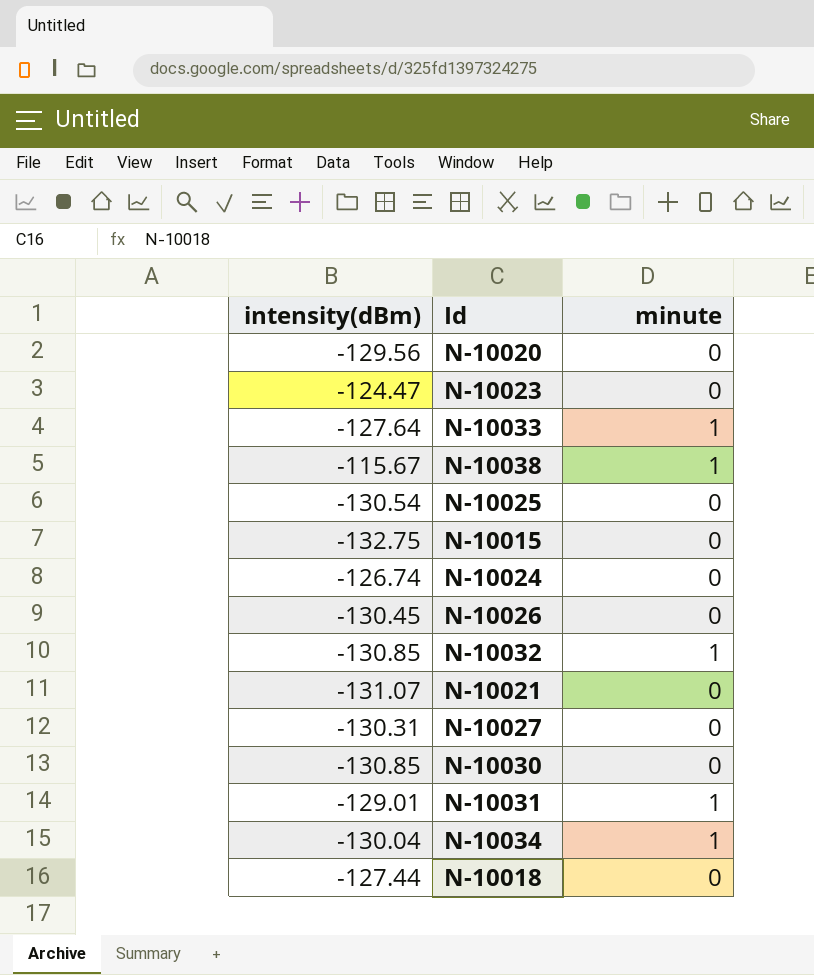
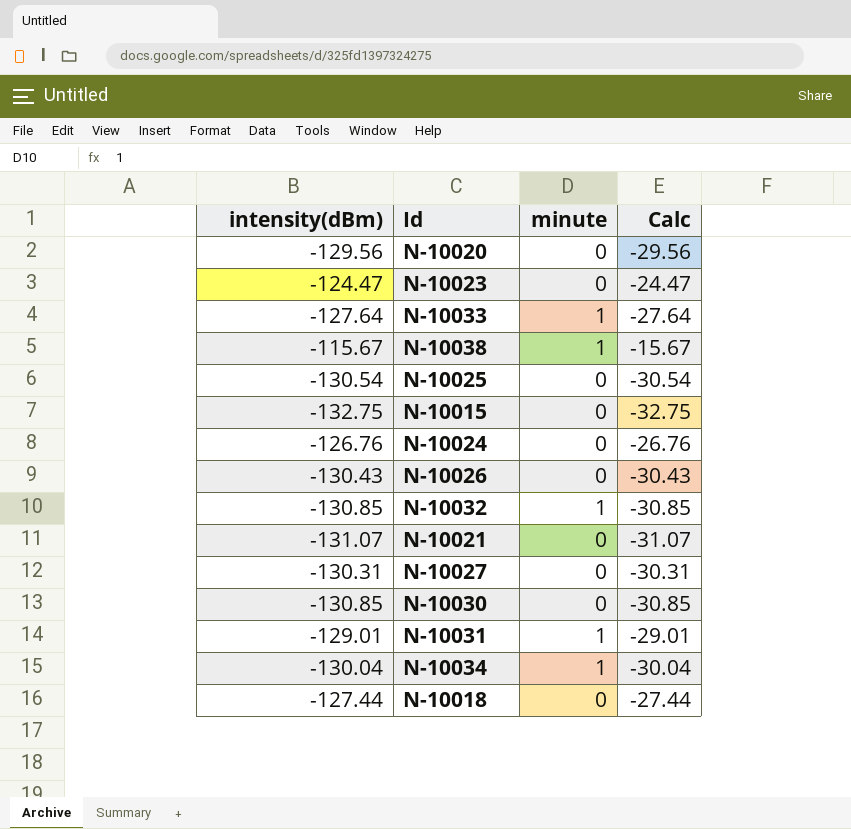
column Calc | formula: none -> [intensity(dBm)] + 100
N-10024 | intensity(dBm): -126.74 -> -126.76
N-10026 | intensity(dBm): -130.45 -> -130.43

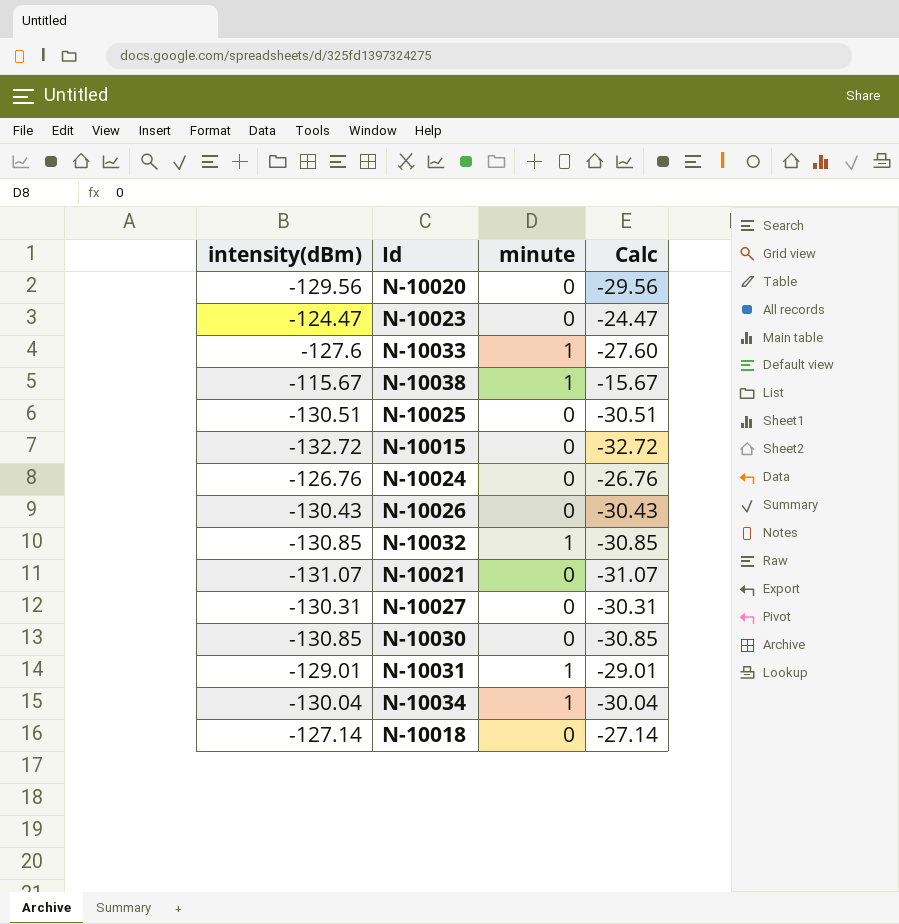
N-10033 | intensity(dBm): -127.64 -> -127.6
N-10033 | Calc: -27.64 -> -27.60
N-10025 | intensity(dBm): -130.54 -> -130.51
N-10025 | Calc: -30.54 -> -30.51
N-10015 | intensity(dBm): -132.75 -> -132.72
N-10015 | Calc: -32.75 -> -32.72
N-10018 | intensity(dBm): -127.44 -> -127.14
N-10018 | Calc: -27.44 -> -27.14

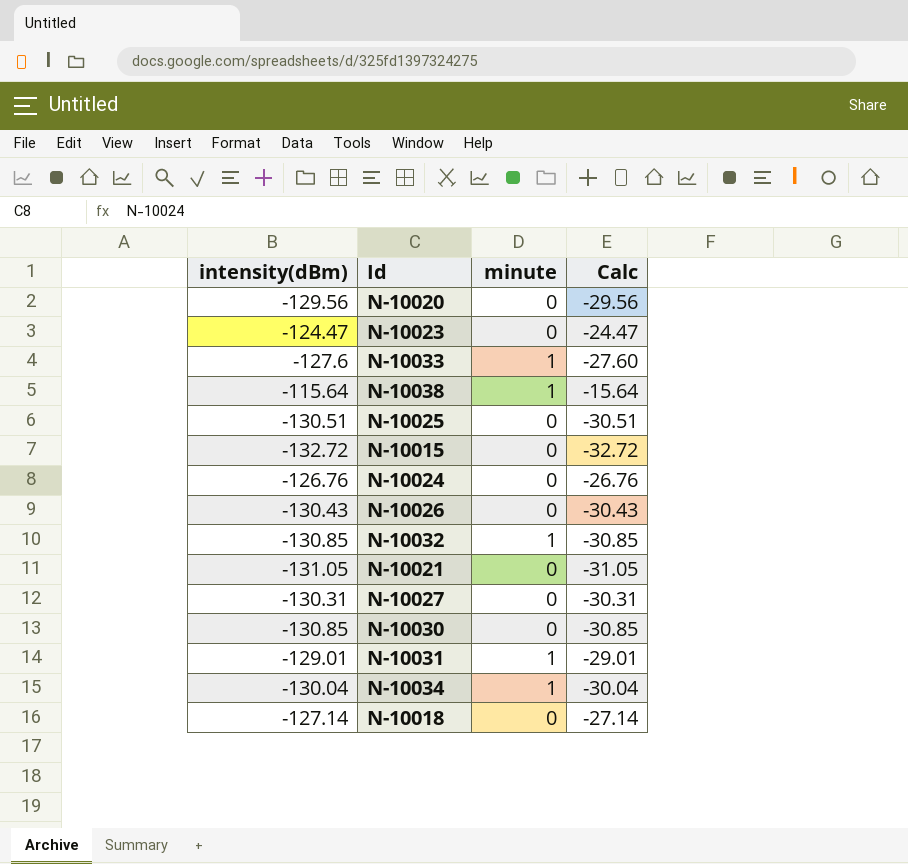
N-10038 | intensity(dBm): -115.67 -> -115.64
N-10038 | Calc: -15.67 -> -15.64
N-10021 | intensity(dBm): -131.07 -> -131.05
N-10021 | Calc: -31.07 -> -31.05

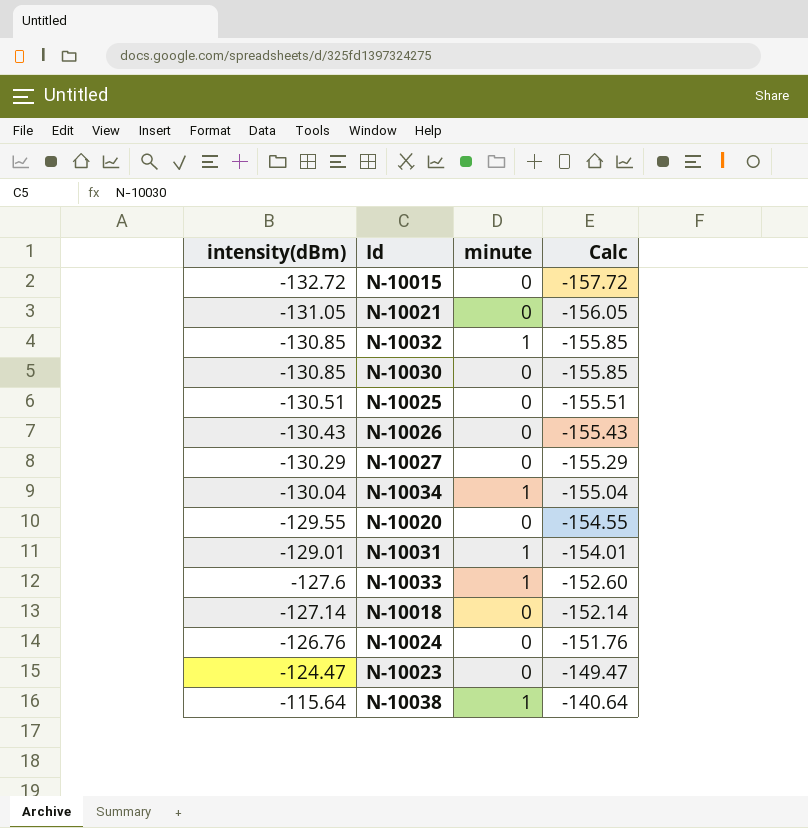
row order: none -> intensity(dBm) ascending
column Calc | formula: [intensity(dBm)] + 100 -> [intensity(dBm)] - 25
N-10027 | intensity(dBm): -130.31 -> -130.29
N-10020 | intensity(dBm): -129.56 -> -129.55

